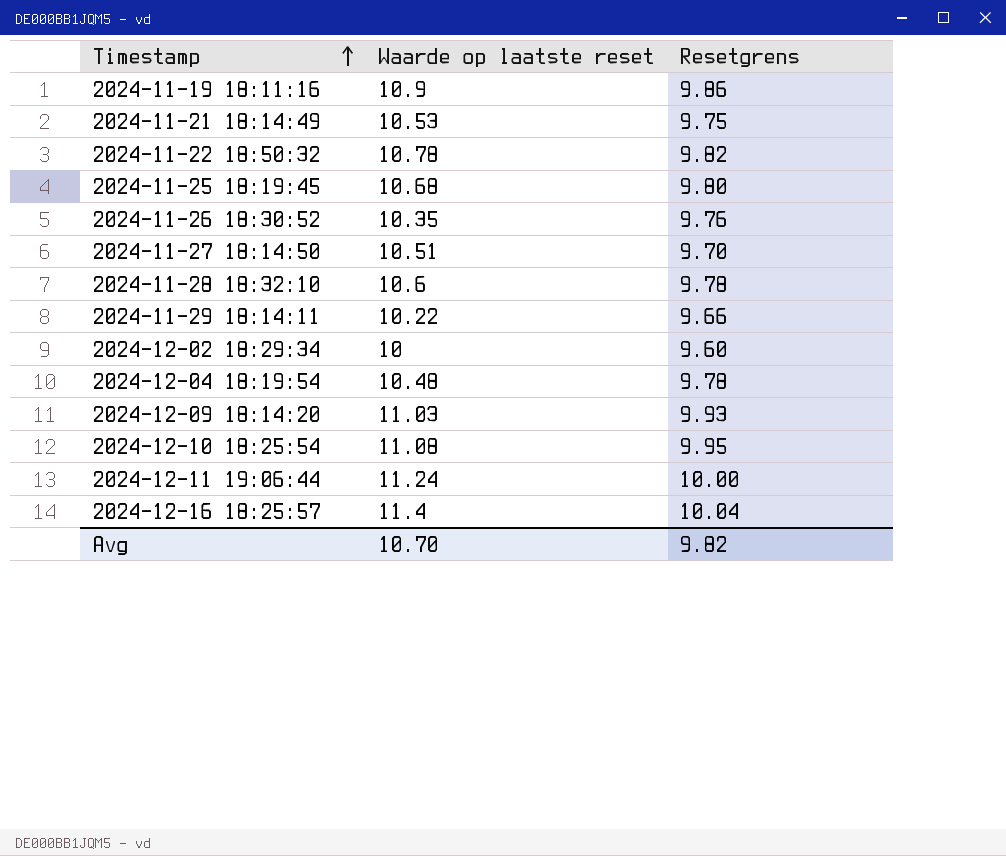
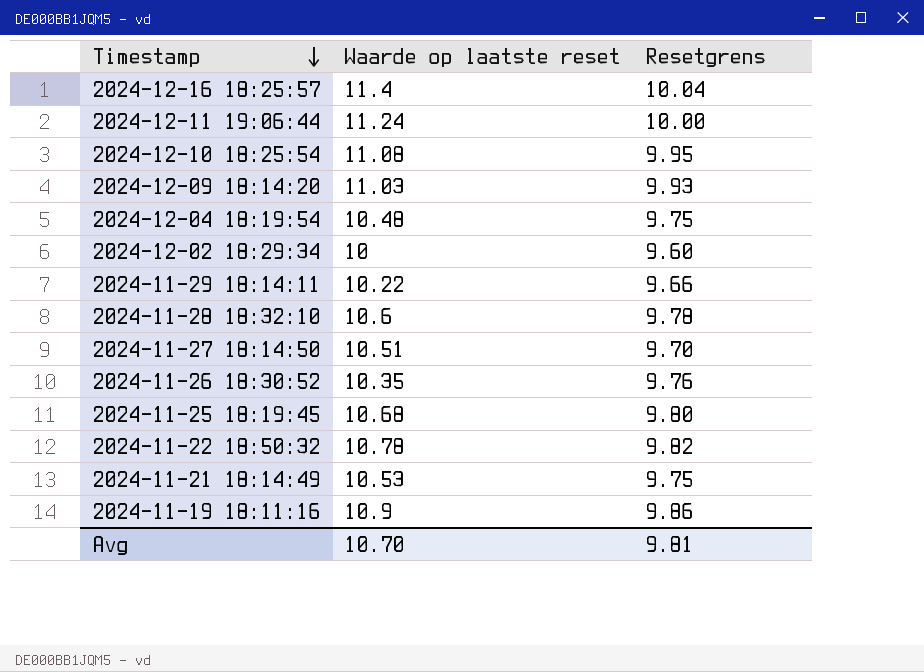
row order: Timestamp ascending -> Timestamp descending
2024-12-04 18:19:54 | Resetgrens: 9.78 -> 9.75
Avg | Resetgrens: 9.82 -> 9.81

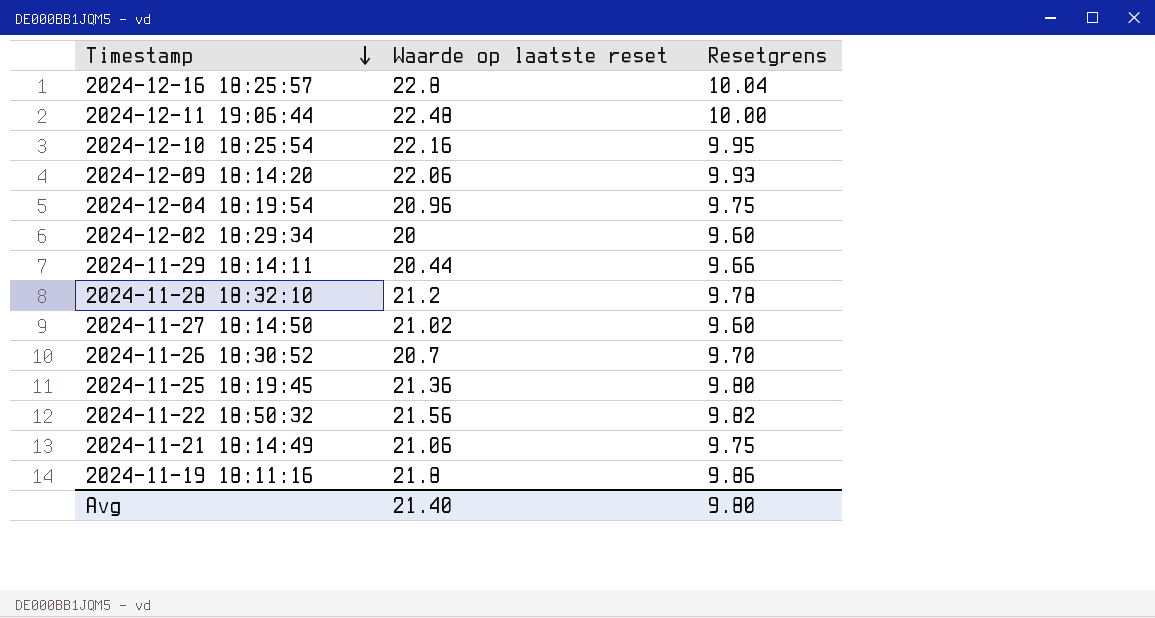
2024-12-16 18:25:57 | Waarde op laatste reset: 11.4 -> 22.8
2024-12-11 19:06:44 | Waarde op laatste reset: 11.24 -> 22.48
2024-12-10 18:25:54 | Waarde op laatste reset: 11.08 -> 22.16
2024-12-09 18:14:20 | Waarde op laatste reset: 11.03 -> 22.06
2024-12-04 18:19:54 | Waarde op laatste reset: 10.48 -> 20.96
2024-12-02 18:29:34 | Waarde op laatste reset: 10 -> 20
2024-11-29 18:14:11 | Waarde op laatste reset: 10.22 -> 20.44
2024-11-28 18:32:10 | Waarde op laatste reset: 10.6 -> 21.2
2024-11-27 18:14:50 | Waarde op laatste reset: 10.51 -> 21.02
2024-11-27 18:14:50 | Resetgrens: 9.70 -> 9.60
2024-11-26 18:30:52 | Waarde op laatste reset: 10.35 -> 20.7
2024-11-26 18:30:52 | Resetgrens: 9.76 -> 9.70
2024-11-25 18:19:45 | Waarde op laatste reset: 10.68 -> 21.36
2024-11-22 18:50:32 | Waarde op laatste reset: 10.78 -> 21.56
2024-11-21 18:14:49 | Waarde op laatste reset: 10.53 -> 21.06
2024-11-19 18:11:16 | Waarde op laatste reset: 10.9 -> 21.8
Avg | Waarde op laatste reset: 10.70 -> 21.40
Avg | Resetgrens: 9.81 -> 9.80

